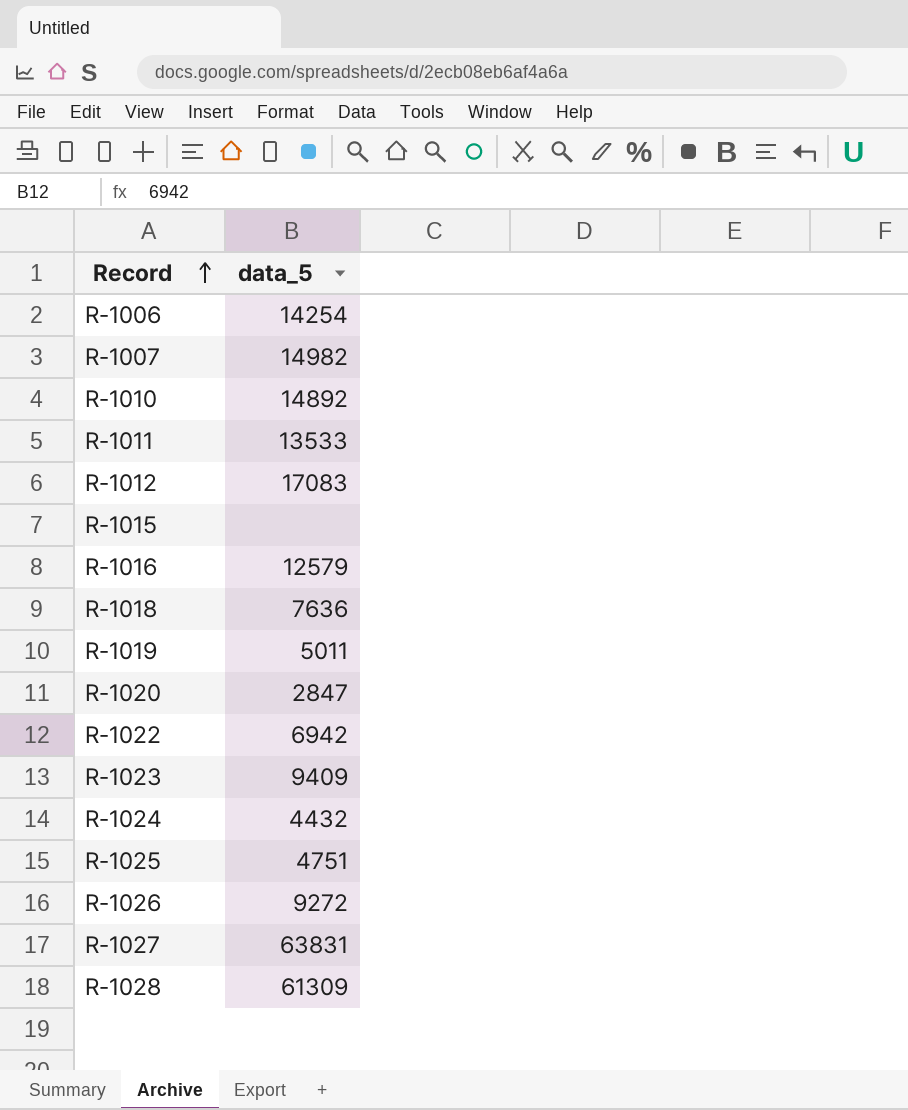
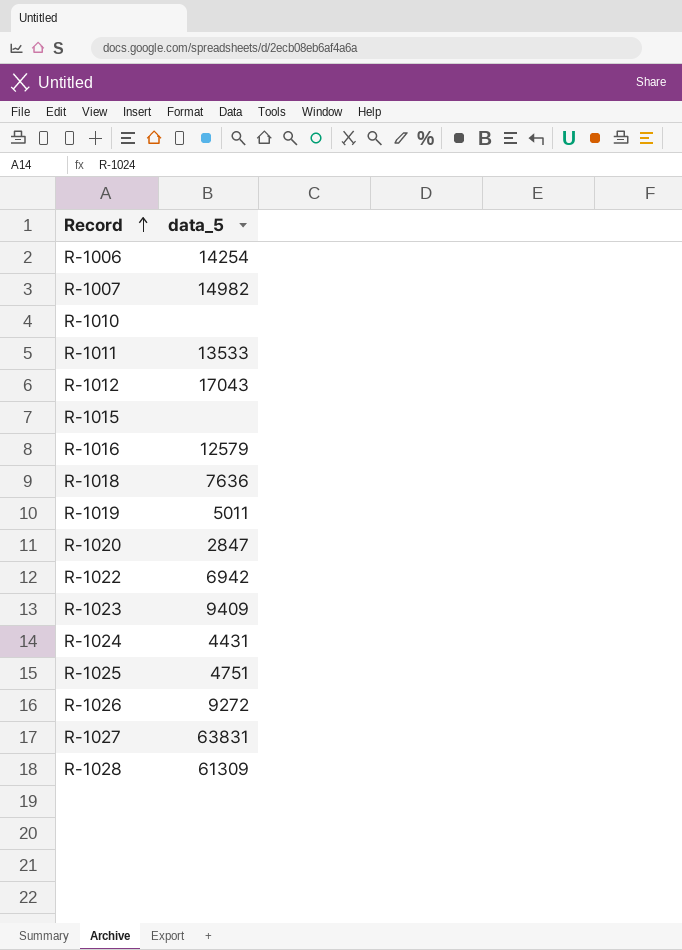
R-1010 | data_5: 14892 -> none
R-1012 | data_5: 17083 -> 17043
R-1024 | data_5: 4432 -> 4431

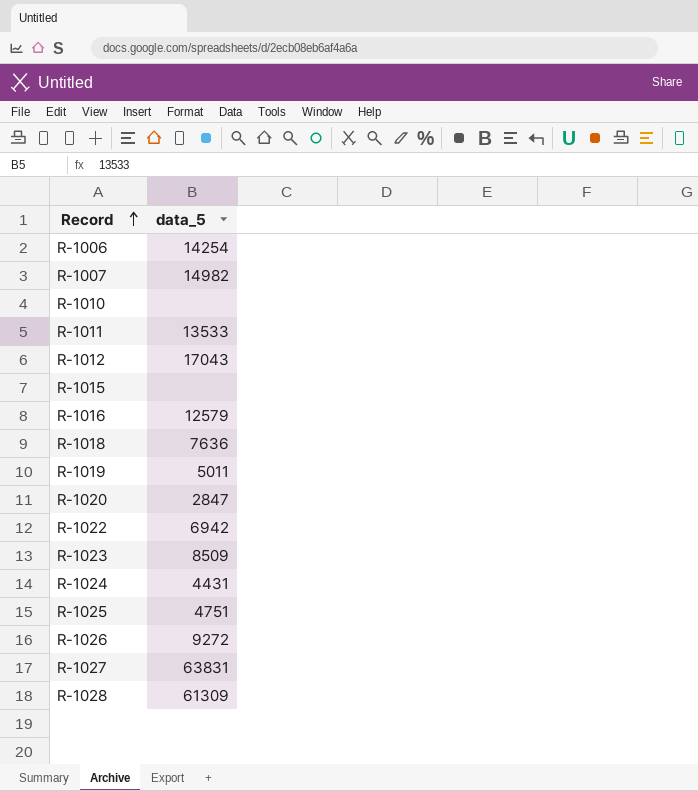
R-1023 | data_5: 9409 -> 8509

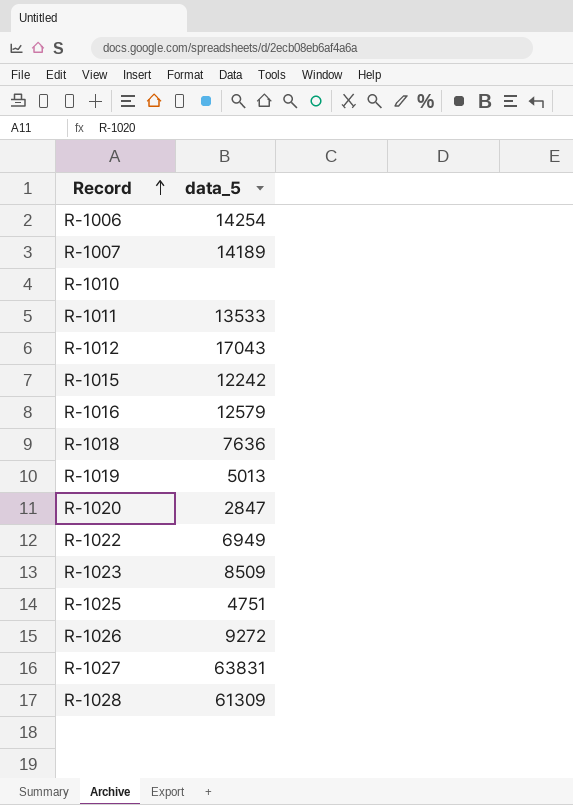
row R-1024: 4431 -> none
R-1007 | data_5: 14982 -> 14189
R-1015 | data_5: none -> 12242
R-1019 | data_5: 5011 -> 5013
R-1022 | data_5: 6942 -> 6949

